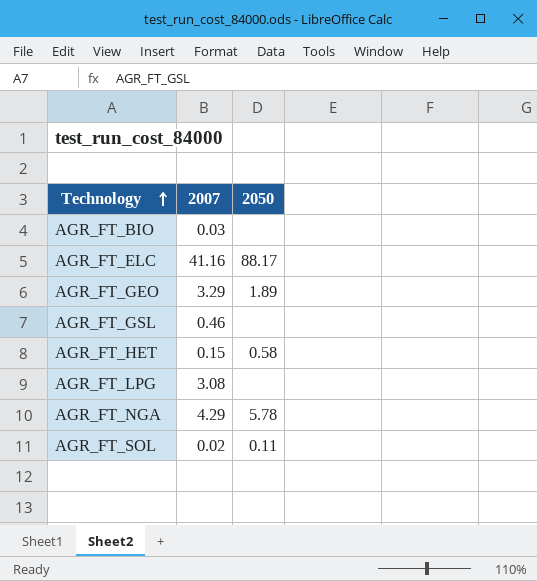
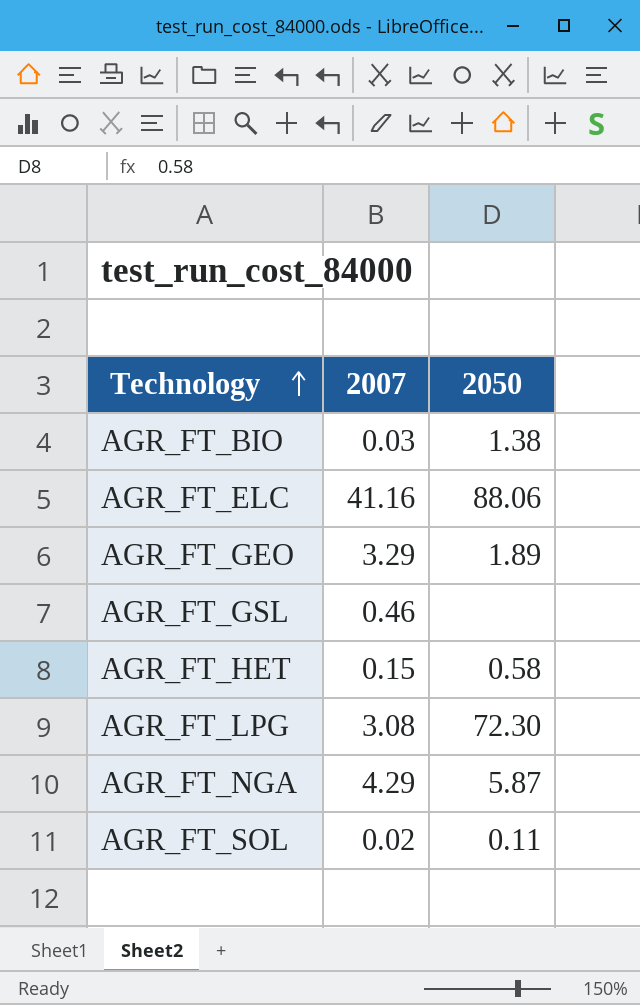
AGR_FT_BIO | 2050: none -> 1.38
AGR_FT_ELC | 2050: 88.17 -> 88.06
AGR_FT_LPG | 2050: none -> 72.30
AGR_FT_NGA | 2050: 5.78 -> 5.87

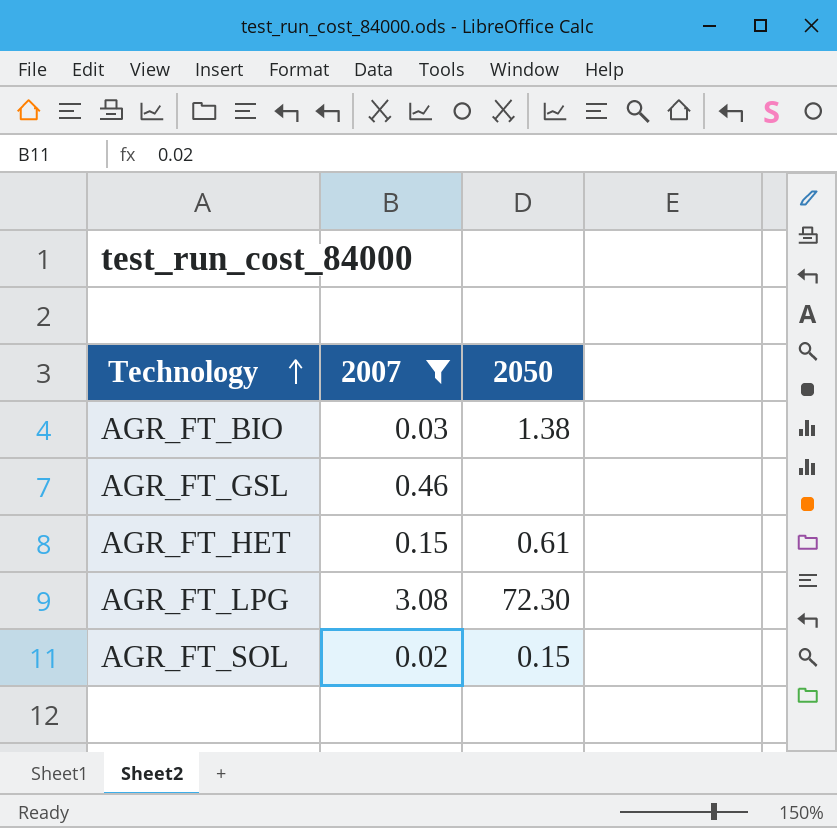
filter: none -> 2007 <= 3.08
AGR_FT_HET | 2050: 0.58 -> 0.61
AGR_FT_SOL | 2050: 0.11 -> 0.15

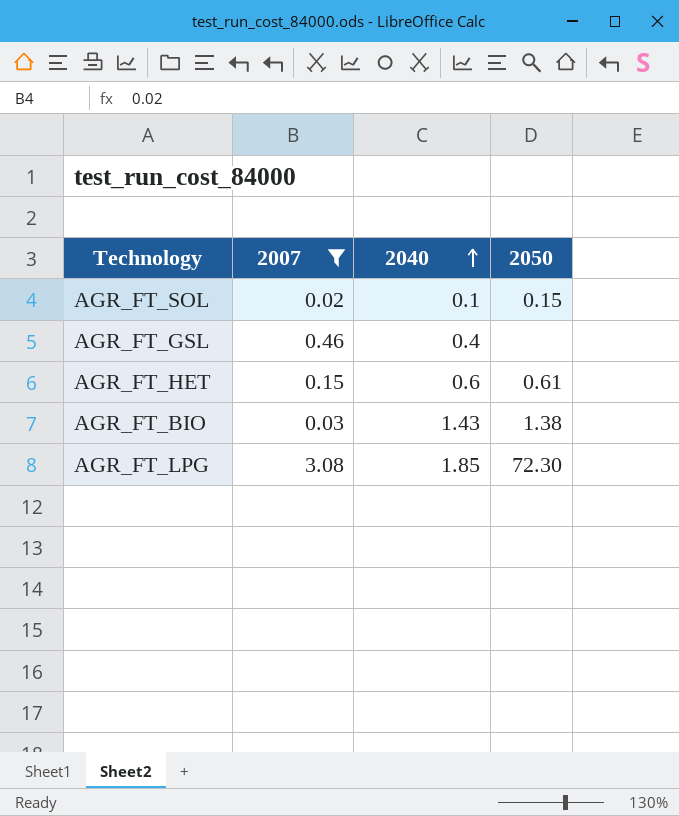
row order: Technology ascending -> 2040 ascending
column 2040 | position: none -> 3

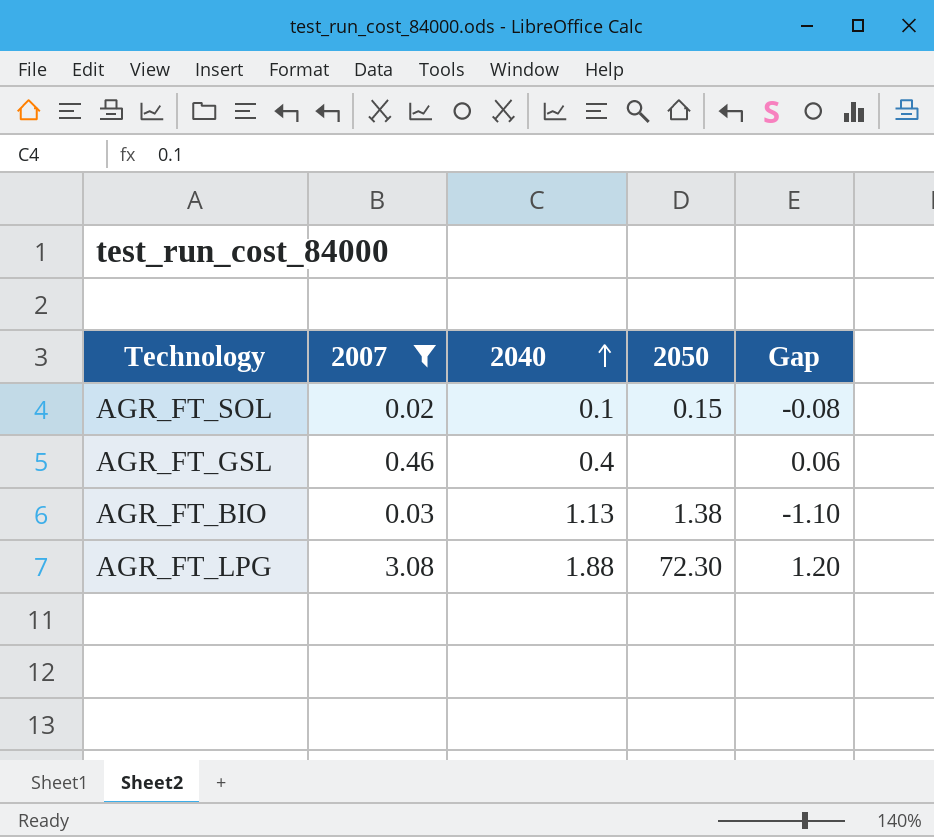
column Gap | formula: none -> [2007] - [2040]
row AGR_FT_HET: 0.15 | 0.6 | 0.61 -> none
AGR_FT_BIO | 2040: 1.43 -> 1.13
AGR_FT_LPG | 2040: 1.85 -> 1.88

